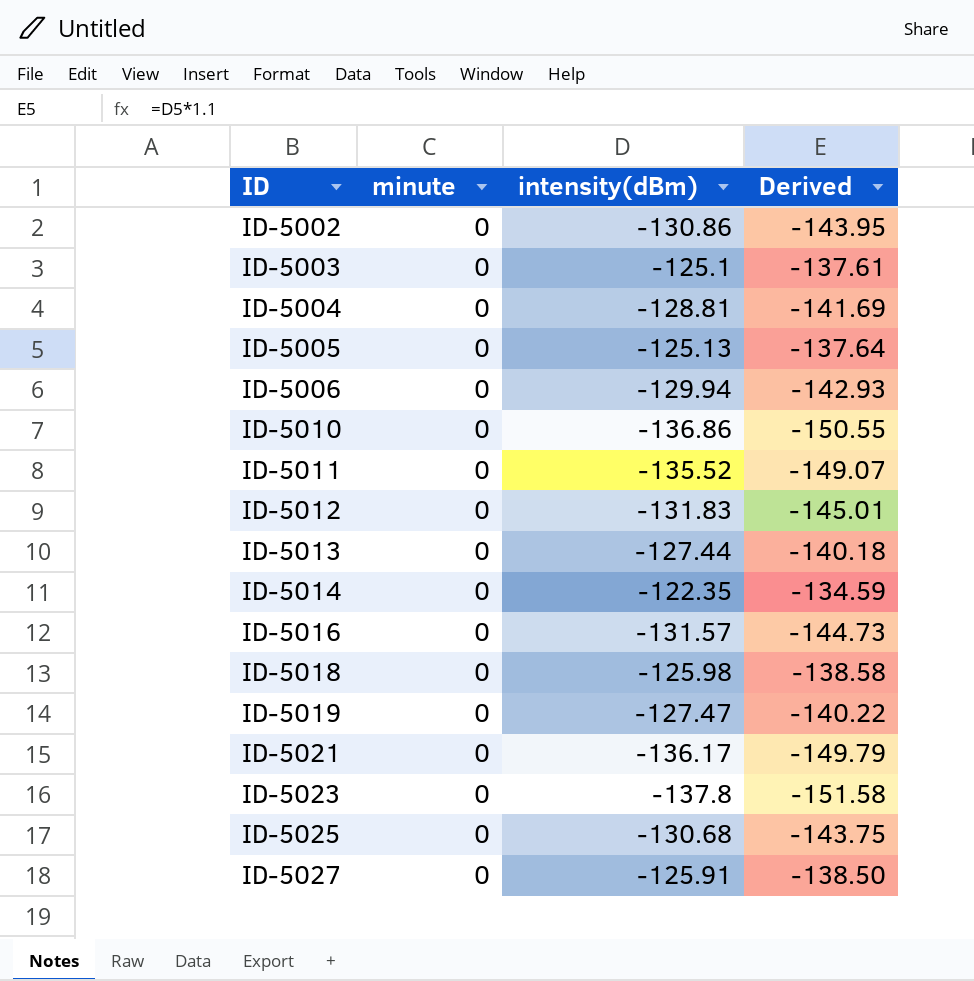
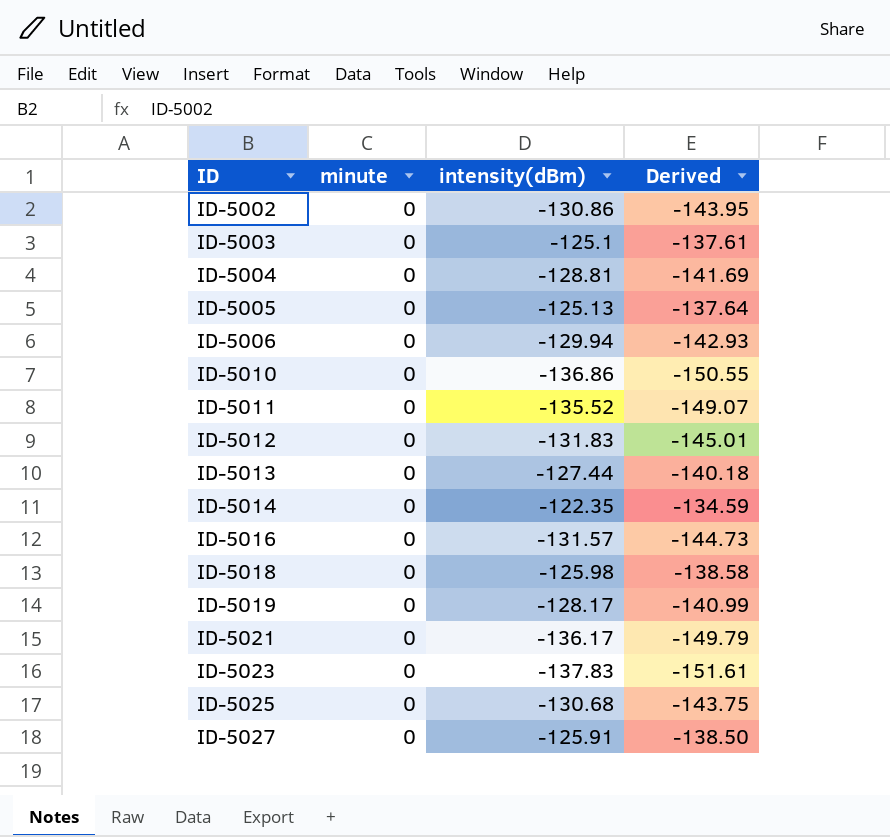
ID-5019 | intensity(dBm): -127.47 -> -128.17
ID-5019 | Derived: -140.22 -> -140.99
ID-5023 | intensity(dBm): -137.8 -> -137.83
ID-5023 | Derived: -151.58 -> -151.61

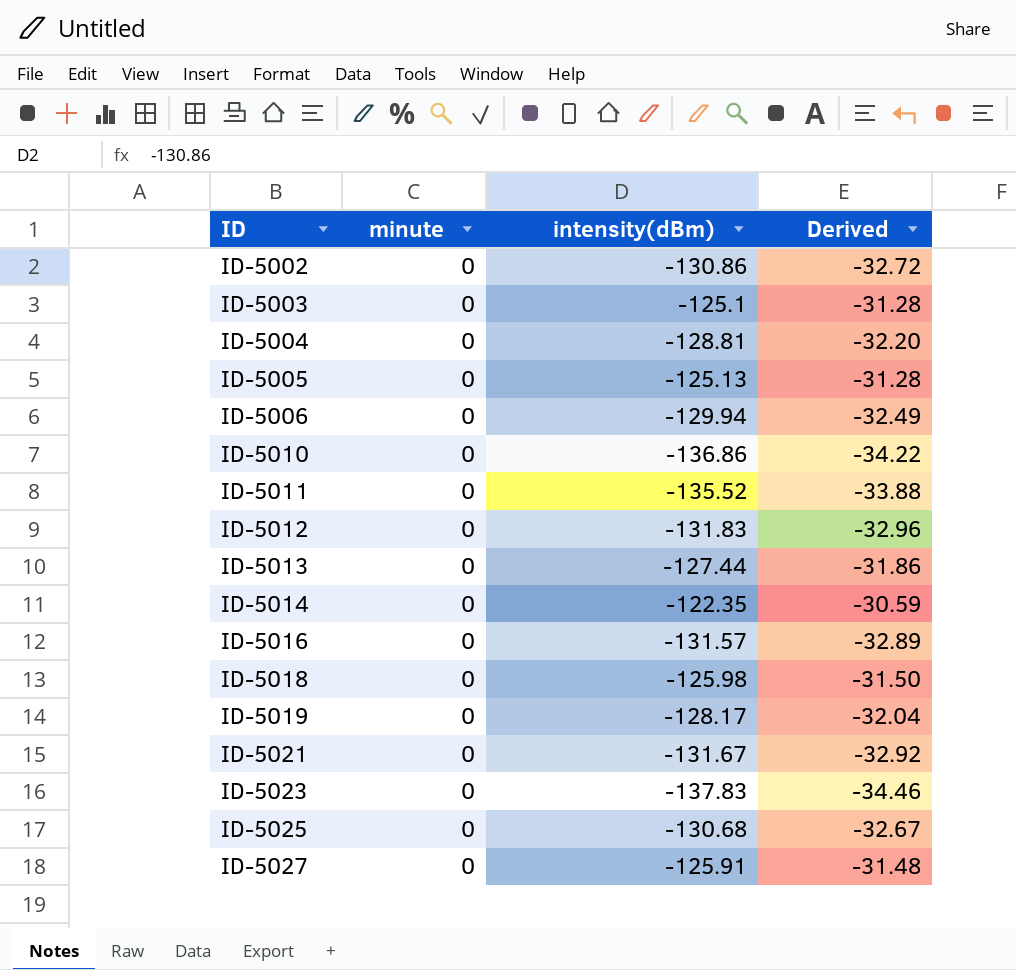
column Derived | formula: [intensity(dBm)] * 1.1 -> [intensity(dBm)] * 0.25
ID-5021 | intensity(dBm): -136.17 -> -131.67

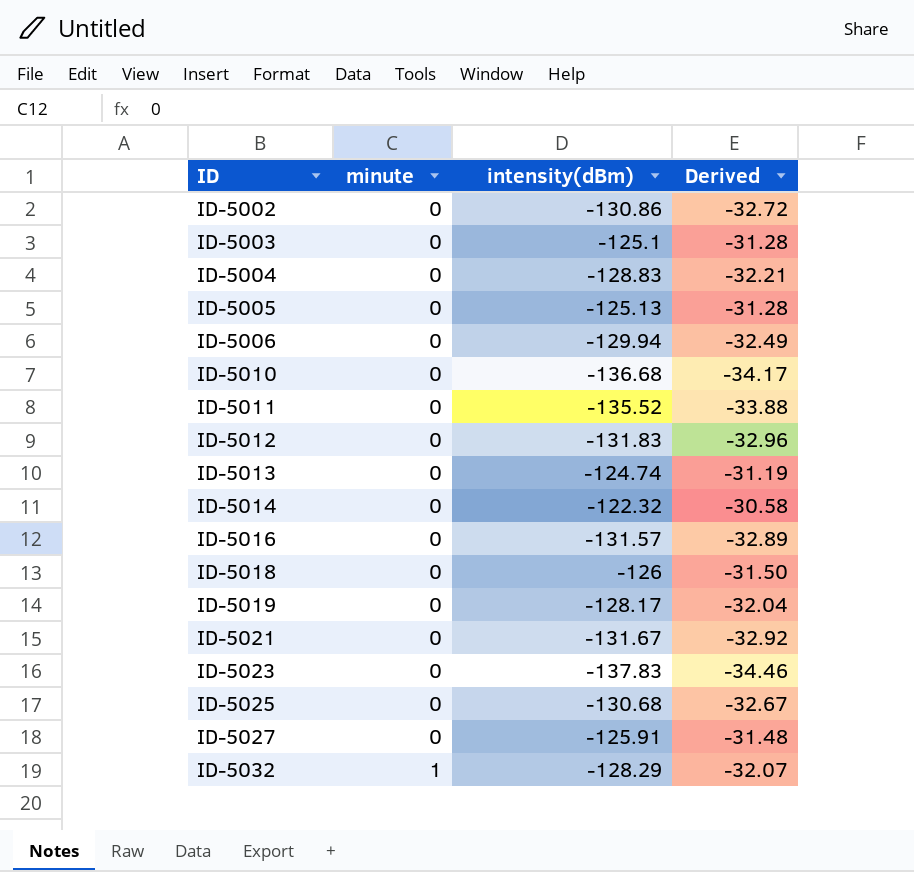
ID-5004 | intensity(dBm): -128.81 -> -128.83
ID-5004 | Derived: -32.20 -> -32.21
ID-5010 | intensity(dBm): -136.86 -> -136.68
ID-5010 | Derived: -34.22 -> -34.17
ID-5013 | intensity(dBm): -127.44 -> -124.74
ID-5013 | Derived: -31.86 -> -31.19
ID-5014 | intensity(dBm): -122.35 -> -122.32
ID-5014 | Derived: -30.59 -> -30.58
ID-5018 | intensity(dBm): -125.98 -> -126
row ID-5032: none -> 1 | -128.29 | -32.07

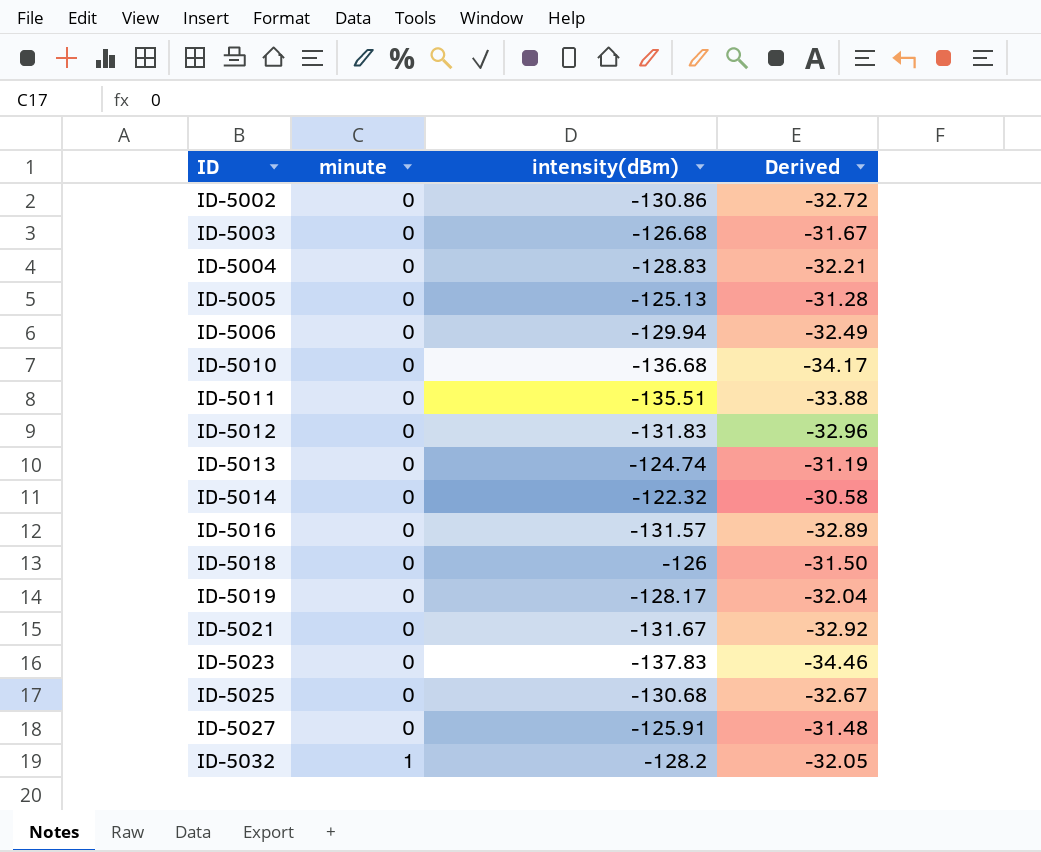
ID-5003 | intensity(dBm): -125.1 -> -126.68
ID-5003 | Derived: -31.28 -> -31.67
ID-5011 | intensity(dBm): -135.52 -> -135.51
ID-5032 | intensity(dBm): -128.29 -> -128.2
ID-5032 | Derived: -32.07 -> -32.05

